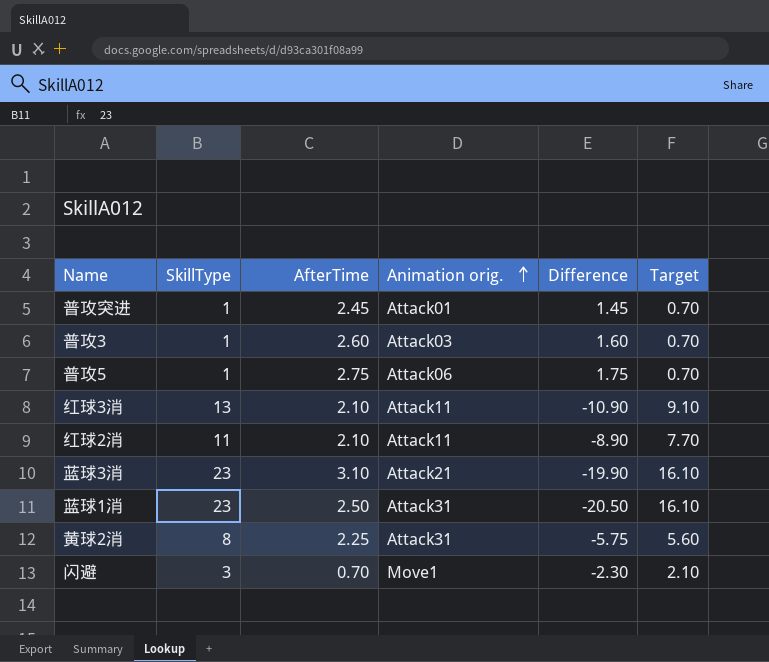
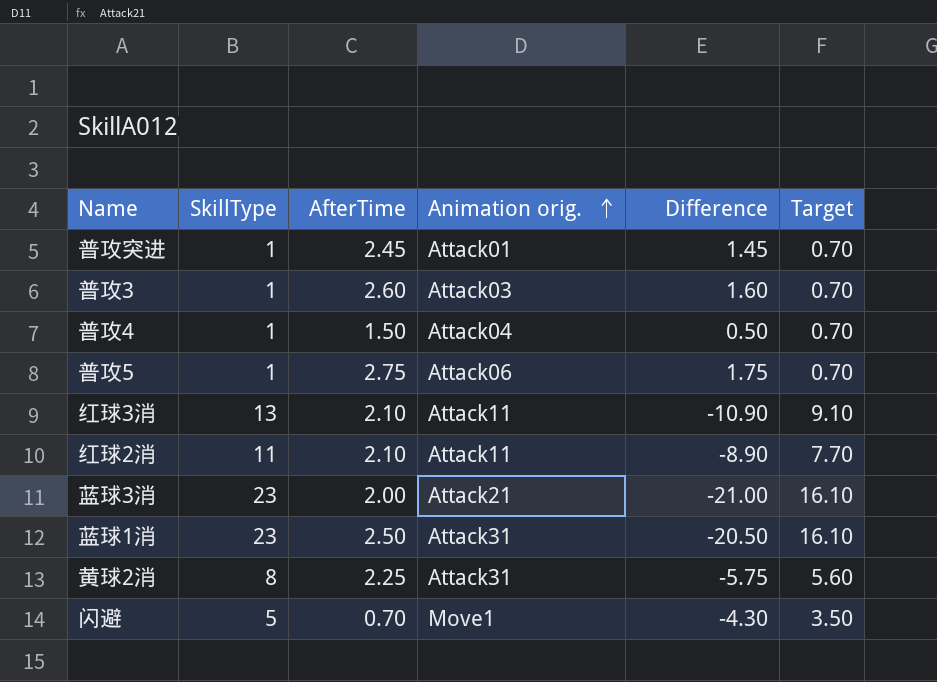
row 普攻4: none -> 1 | 1.50 | Attack04 | 0.50 | 0.70
蓝球3消 | AfterTime: 3.10 -> 2.00
蓝球3消 | Difference: -19.90 -> -21.00
闪避 | SkillType: 3 -> 5
闪避 | Difference: -2.30 -> -4.30
闪避 | Target: 2.10 -> 3.50

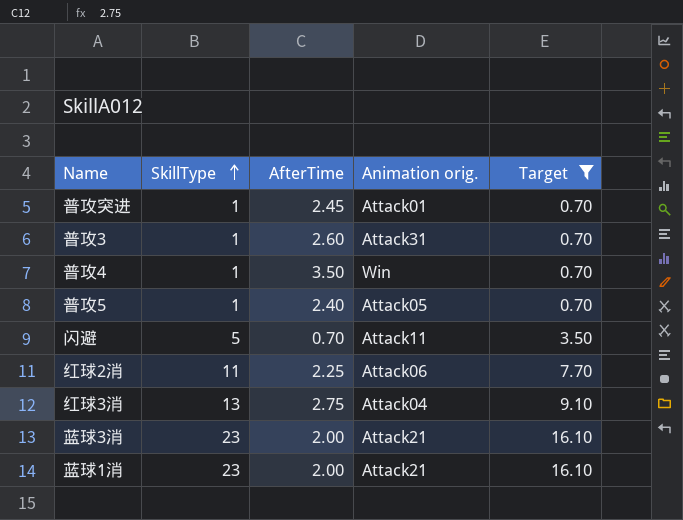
filter: none -> Target != 5.60
row order: Animation orig. ascending -> SkillType ascending
column Difference | formula: [AfterTime] - [SkillType] -> none
普攻3 | Animation orig.: Attack03 -> Attack31
普攻4 | AfterTime: 1.50 -> 3.50
普攻4 | Animation orig.: Attack04 -> Win
普攻5 | AfterTime: 2.75 -> 2.40
普攻5 | Animation orig.: Attack06 -> Attack05
闪避 | Animation orig.: Move1 -> Attack11
红球2消 | AfterTime: 2.10 -> 2.25
红球2消 | Animation orig.: Attack11 -> Attack06
红球3消 | AfterTime: 2.10 -> 2.75
红球3消 | Animation orig.: Attack11 -> Attack04
蓝球1消 | AfterTime: 2.50 -> 2.00
蓝球1消 | Animation orig.: Attack31 -> Attack21

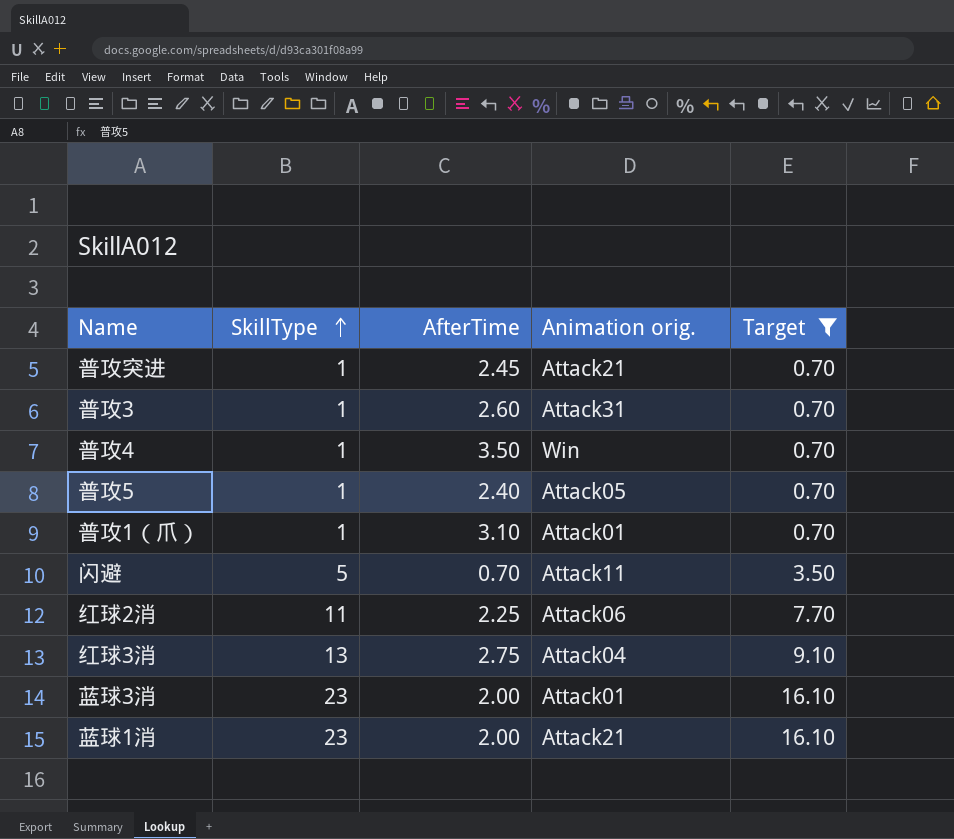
普攻突进 | Animation orig.: Attack01 -> Attack21
row 普攻1（爪）: none -> 1 | 3.10 | Attack01 | 0.70
蓝球3消 | Animation orig.: Attack21 -> Attack01

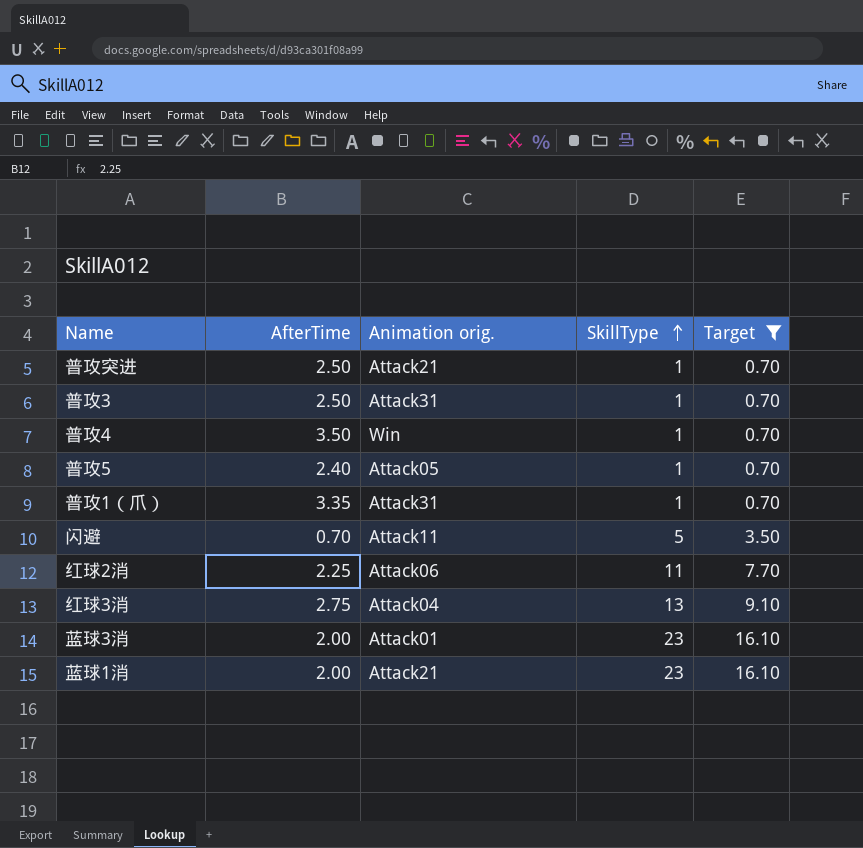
column SkillType | position: 2 -> 4
普攻突进 | AfterTime: 2.45 -> 2.50
普攻3 | AfterTime: 2.60 -> 2.50
普攻1（爪） | AfterTime: 3.10 -> 3.35
普攻1（爪） | Animation orig.: Attack01 -> Attack31

